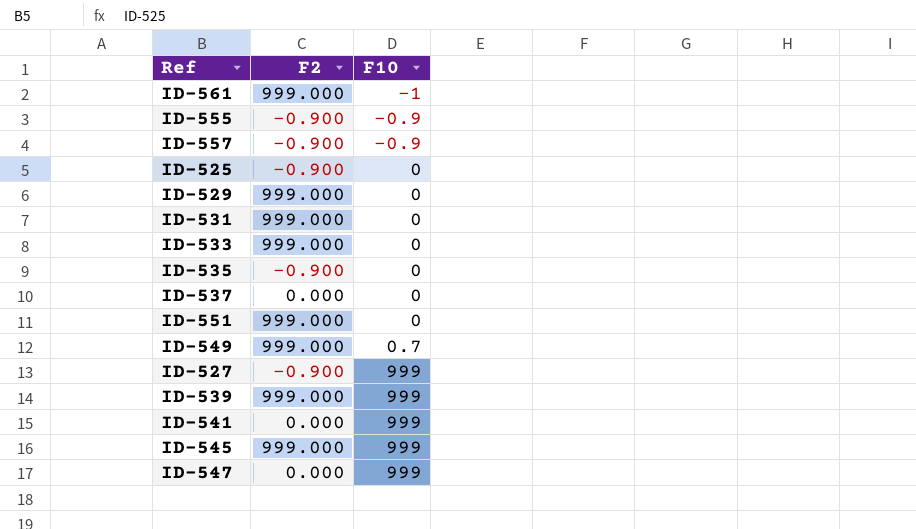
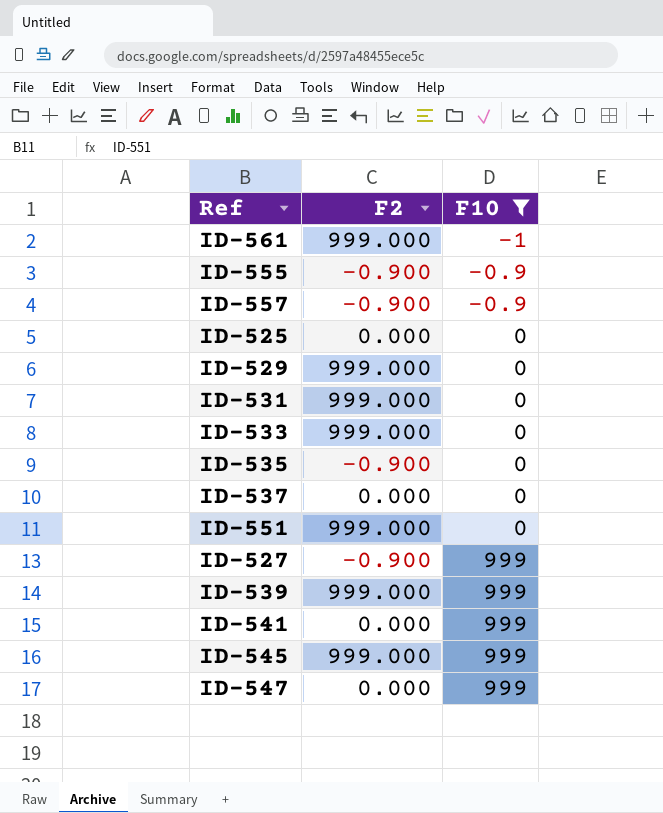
filter: none -> F10 != 0.7
ID-525 | F2: -0.900 -> 0.000

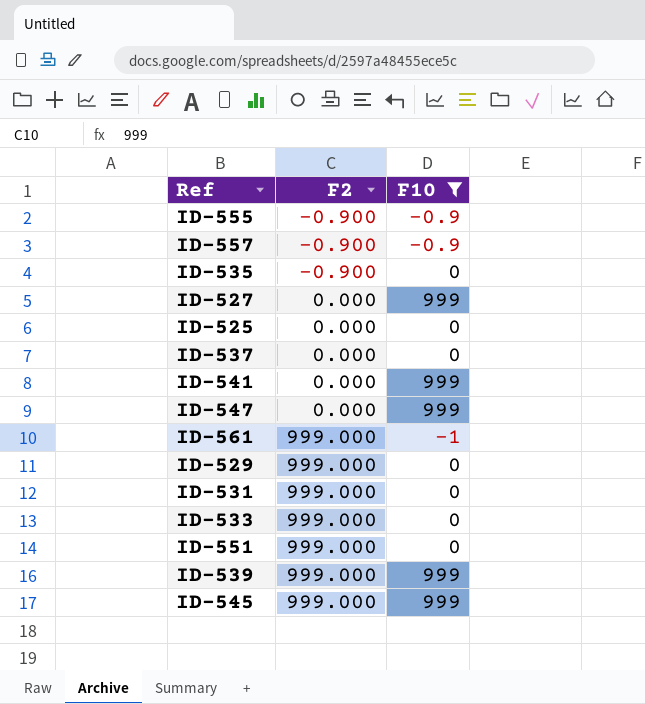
row order: F10 ascending -> F2 ascending
ID-527 | F2: -0.900 -> 0.000

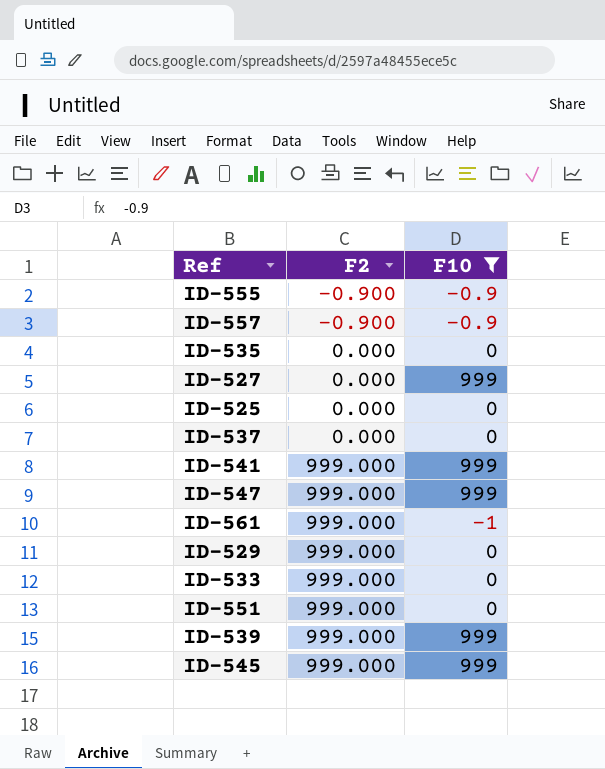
row ID-531: 999.000 | 0 -> none
ID-535 | F2: -0.900 -> 0.000
ID-541 | F2: 0.000 -> 999.000
ID-547 | F2: 0.000 -> 999.000

